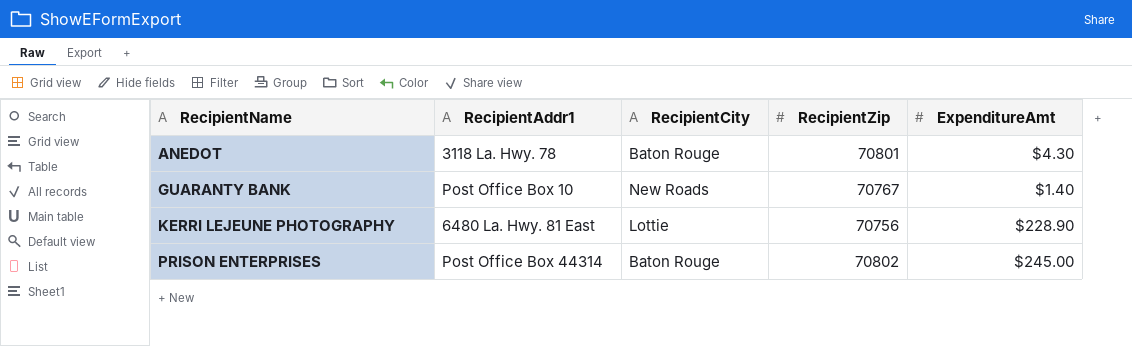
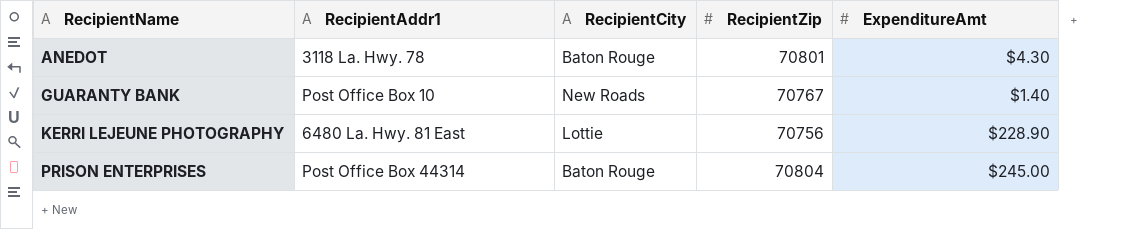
PRISON ENTERPRISES | RecipientZip: 70802 -> 70804

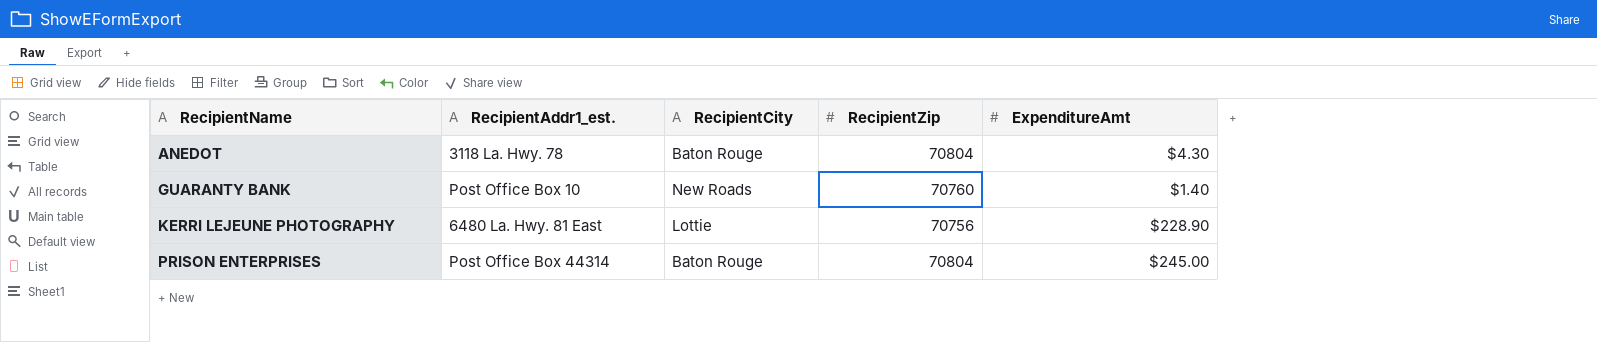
column name: RecipientAddr1 -> RecipientAddr1_est.
ANEDOT | RecipientZip: 70801 -> 70804
GUARANTY BANK | RecipientZip: 70767 -> 70760

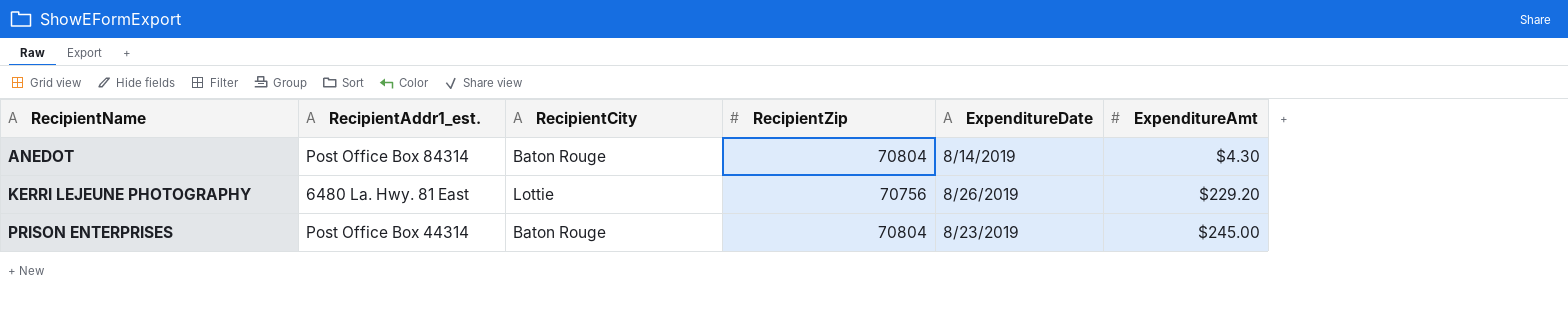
column ExpenditureDate | position: none -> 5
row GUARANTY BANK: Post Office Box 10 | New Roads | 70760 | $1.40 -> none
ANEDOT | RecipientAddr1_est.: 3118 La. Hwy. 78 -> Post Office Box 84314
KERRI LEJEUNE PHOTOGRAPHY | ExpenditureAmt: $228.90 -> $229.20

